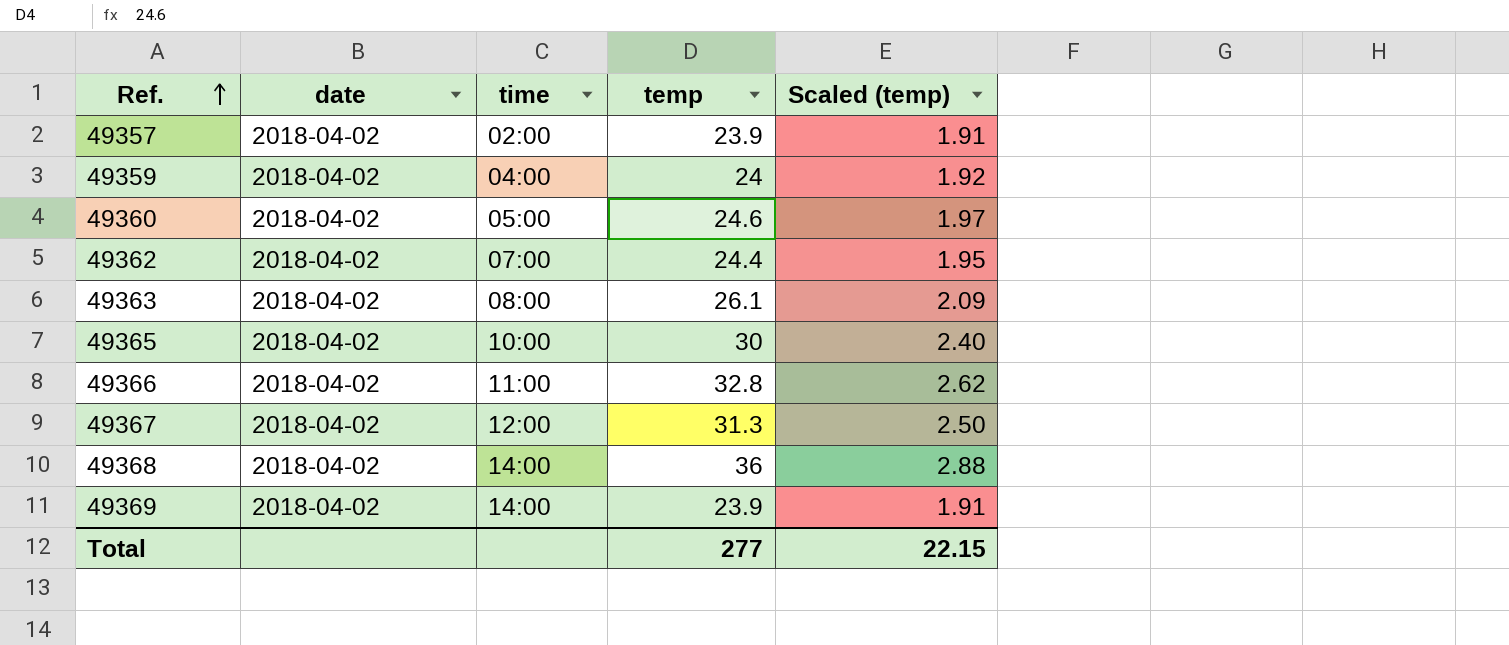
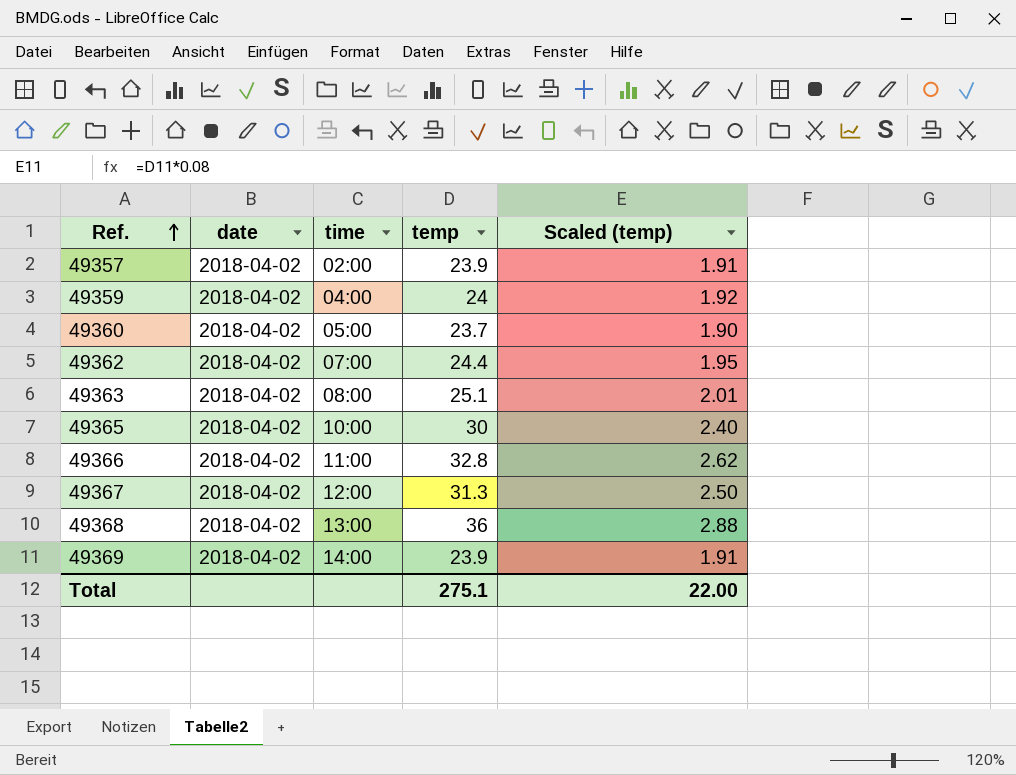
49360 | temp: 24.6 -> 23.7
49360 | Scaled (temp): 1.97 -> 1.90
49363 | temp: 26.1 -> 25.1
49363 | Scaled (temp): 2.09 -> 2.01
49368 | time: 14:00 -> 13:00
Total | temp: 277 -> 275.1
Total | Scaled (temp): 22.15 -> 22.00

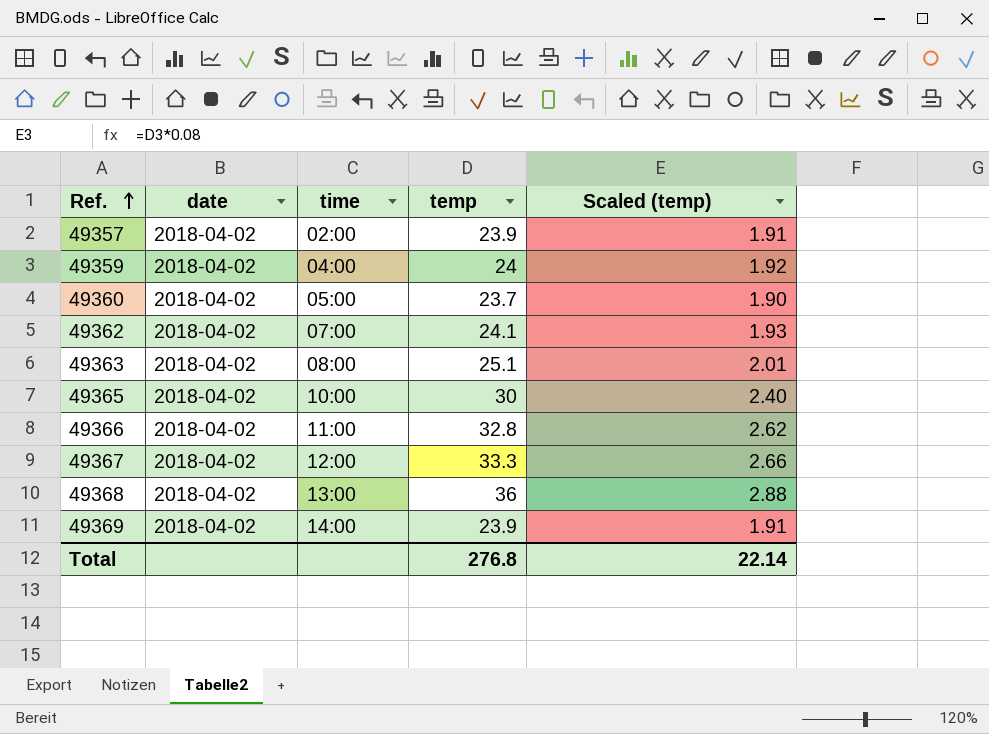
49362 | temp: 24.4 -> 24.1
49362 | Scaled (temp): 1.95 -> 1.93
49367 | temp: 31.3 -> 33.3
49367 | Scaled (temp): 2.50 -> 2.66
Total | temp: 275.1 -> 276.8
Total | Scaled (temp): 22.00 -> 22.14

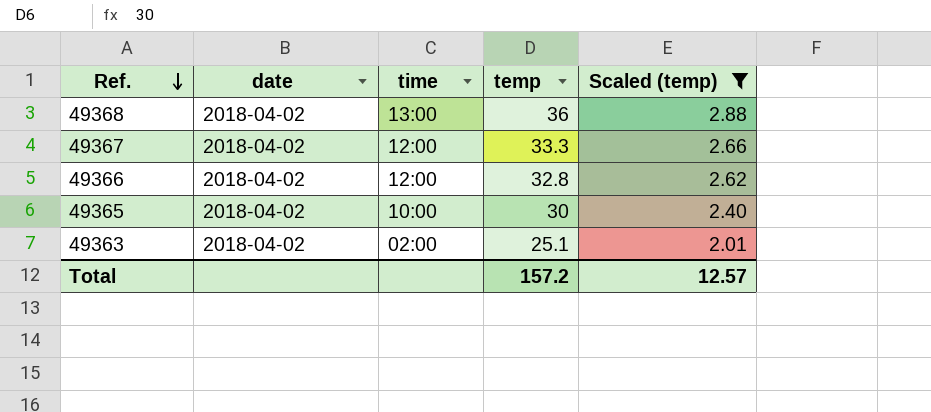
filter: none -> Scaled (temp) >= 2.01
row order: Ref. ascending -> Ref. descending
49366 | time: 11:00 -> 12:00
49363 | time: 08:00 -> 02:00
Total | temp: 276.8 -> 157.2
Total | Scaled (temp): 22.14 -> 12.57

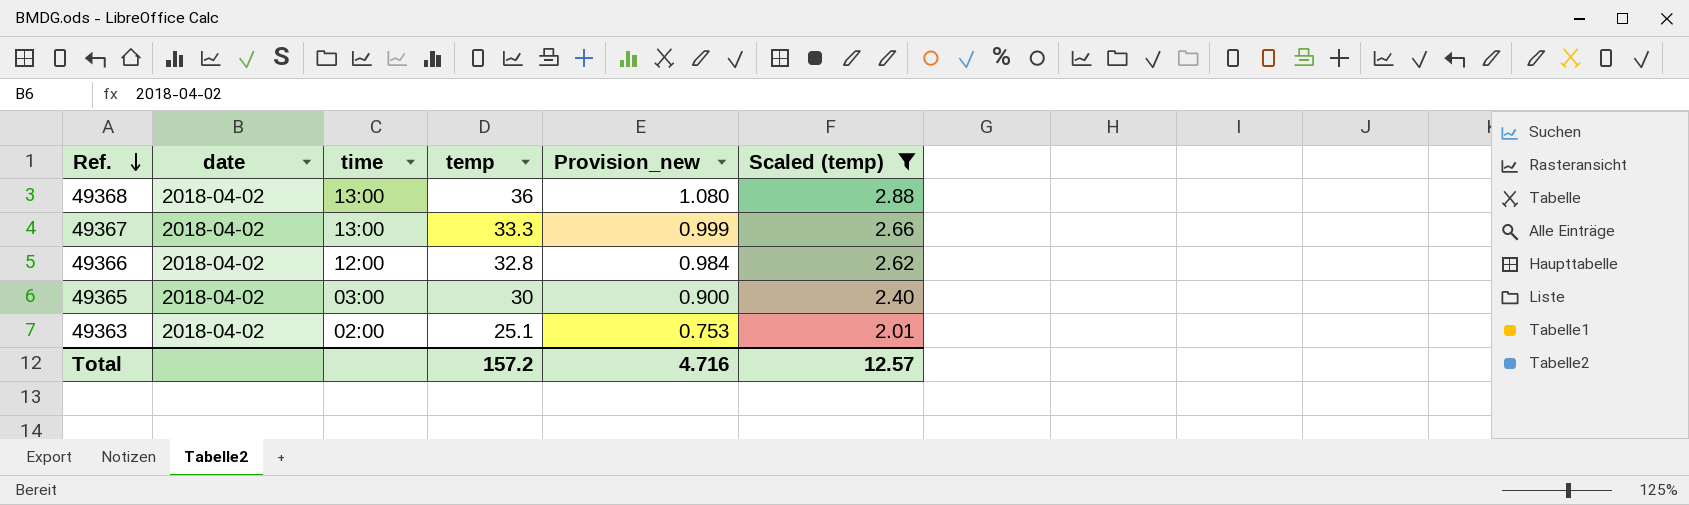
column Provision_new | formula: none -> [temp] * 0.03
49367 | time: 12:00 -> 13:00
49365 | time: 10:00 -> 03:00

